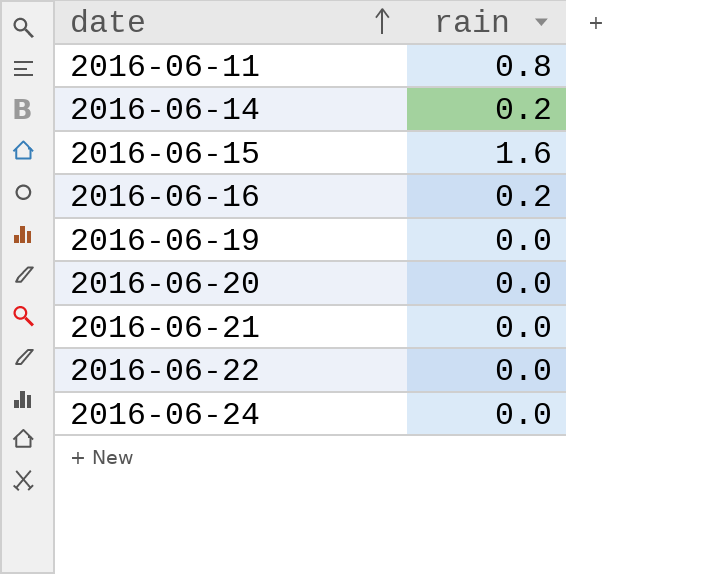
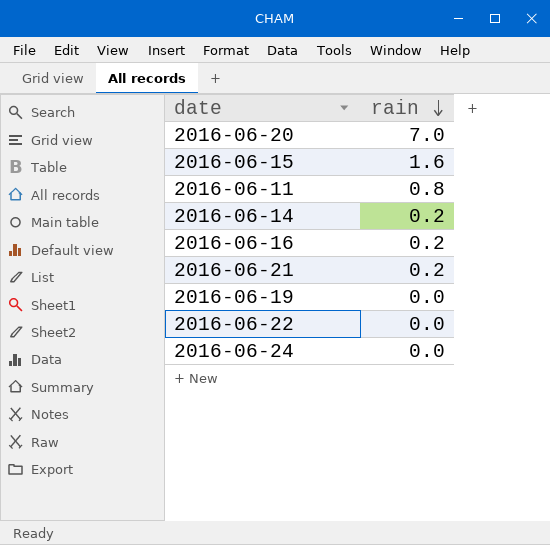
row order: date ascending -> rain descending
2016-06-20 | rain: 0.0 -> 7.0
2016-06-21 | rain: 0.0 -> 0.2

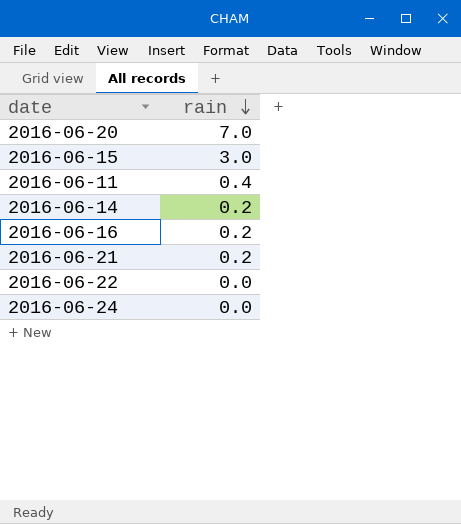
row 2016-06-19: 0.0 -> none
2016-06-15 | rain: 1.6 -> 3.0
2016-06-11 | rain: 0.8 -> 0.4

